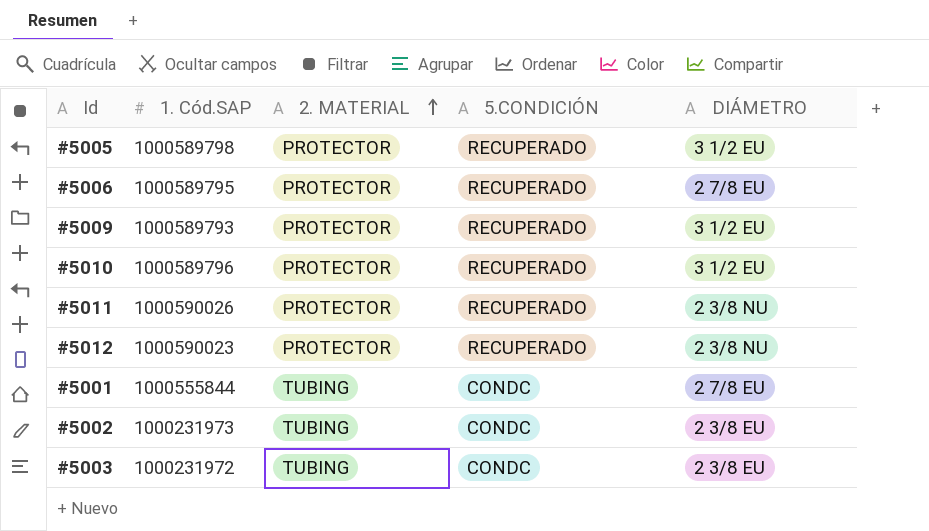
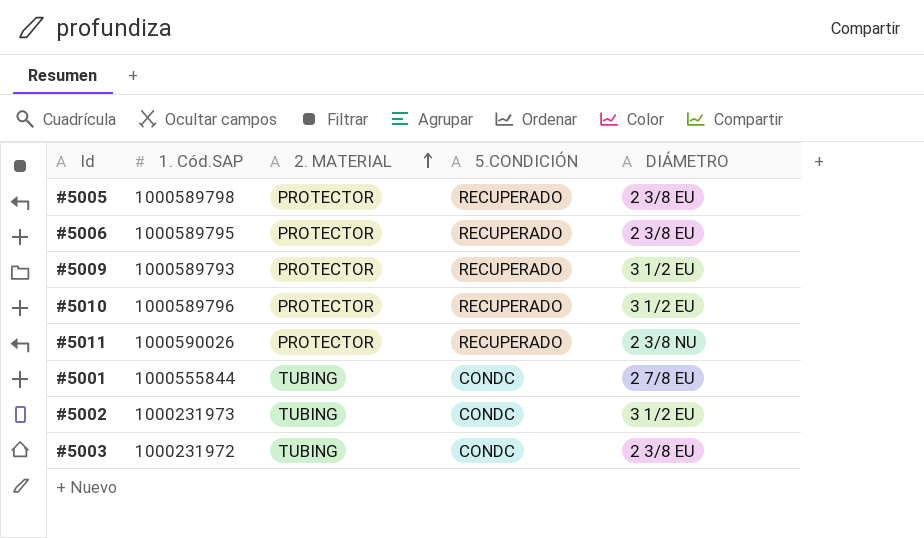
row #5012: 1000590023 | PROTECTOR | RECUPERADO | 2 3/8 NU -> none
#5005 | DIÁMETRO: 3 1/2 EU -> 2 3/8 EU
#5006 | DIÁMETRO: 2 7/8 EU -> 2 3/8 EU
#5002 | DIÁMETRO: 2 3/8 EU -> 3 1/2 EU

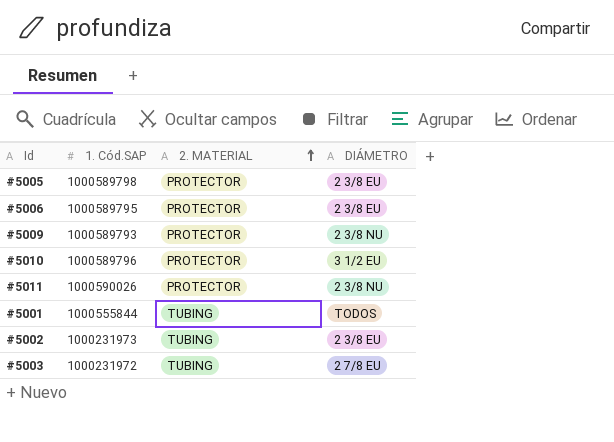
column 5.CONDICIÓN | position: 4 -> none
#5009 | DIÁMETRO: 3 1/2 EU -> 2 3/8 NU
#5001 | DIÁMETRO: 2 7/8 EU -> TODOS
#5002 | DIÁMETRO: 3 1/2 EU -> 2 3/8 EU
#5003 | DIÁMETRO: 2 3/8 EU -> 2 7/8 EU

